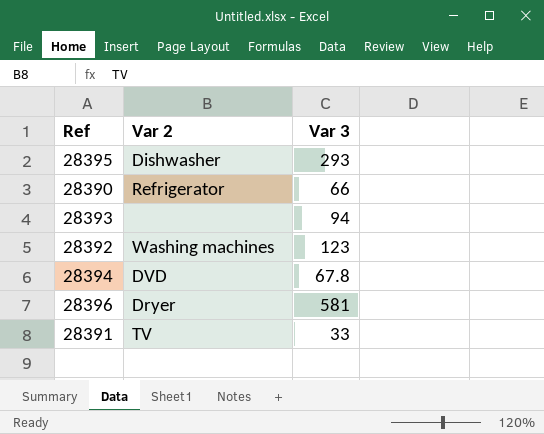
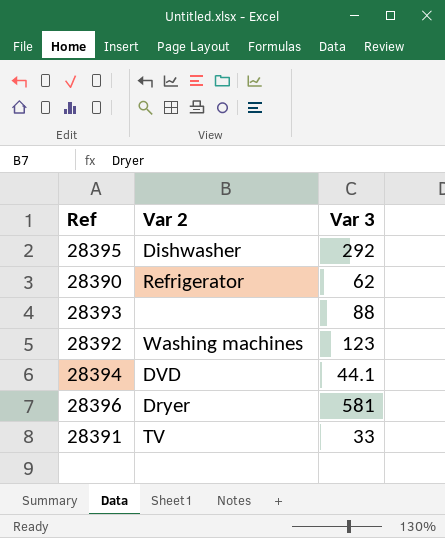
28395 | Var 3: 293 -> 292
28390 | Var 3: 66 -> 62
28393 | Var 3: 94 -> 88
28394 | Var 3: 67.8 -> 44.1

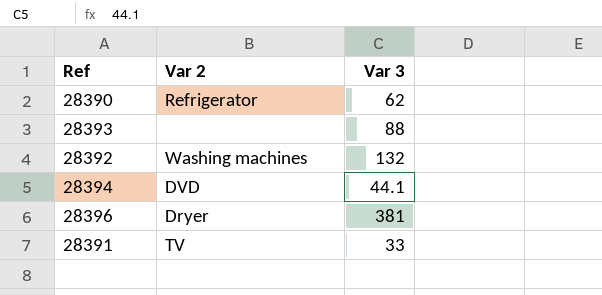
row 28395: Dishwasher | 292 -> none
28392 | Var 3: 123 -> 132
28396 | Var 3: 581 -> 381

